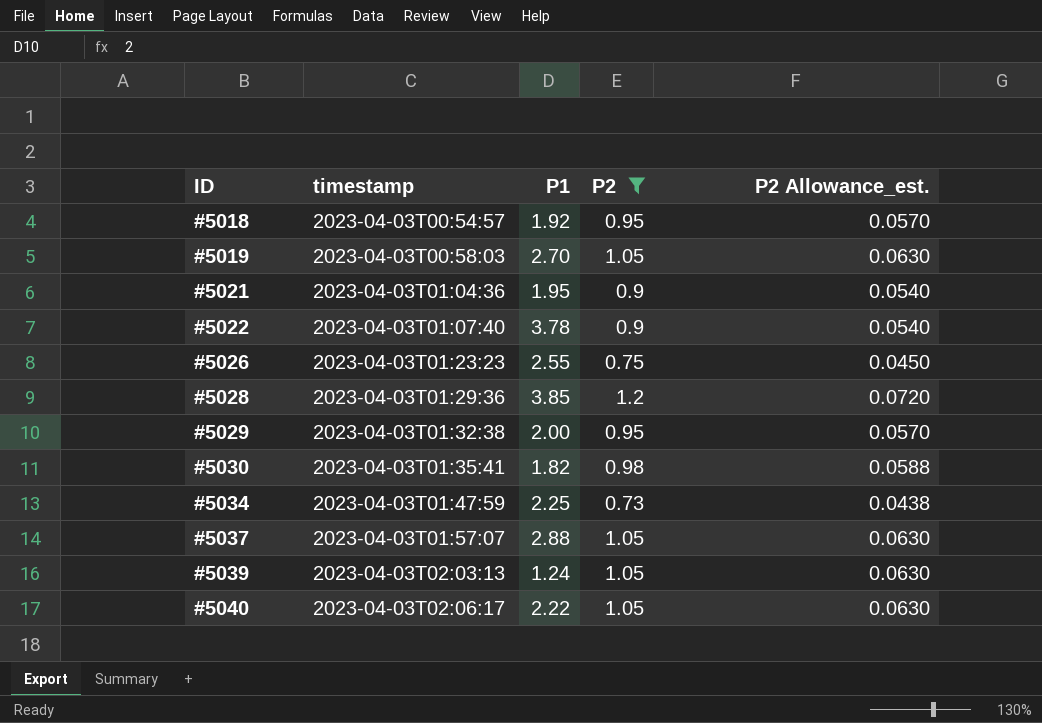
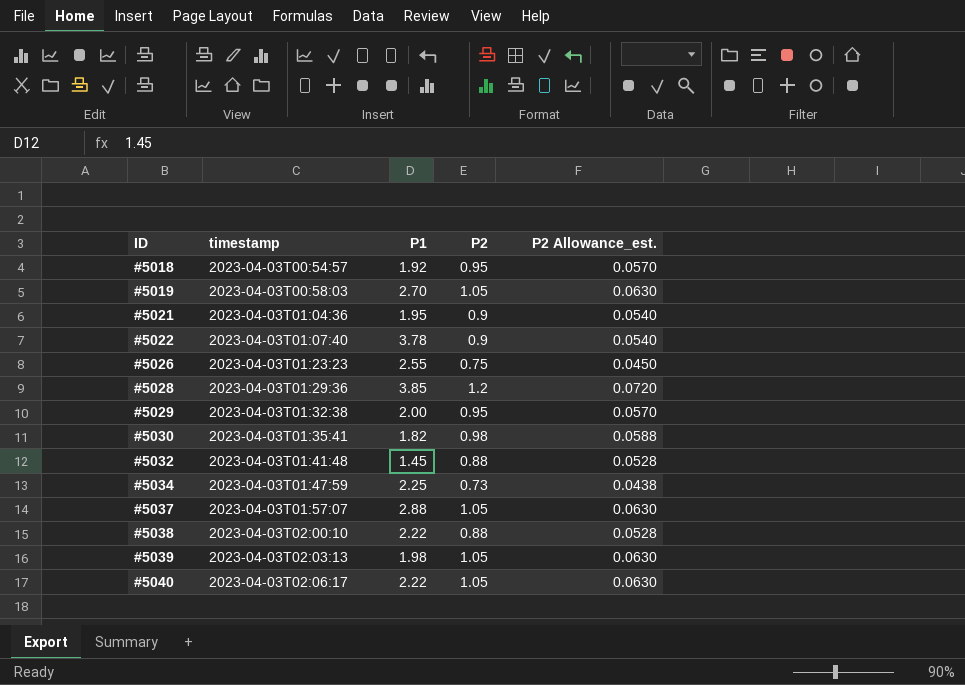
filter: P2 != 0.88 -> none
#5039 | P1: 1.24 -> 1.98

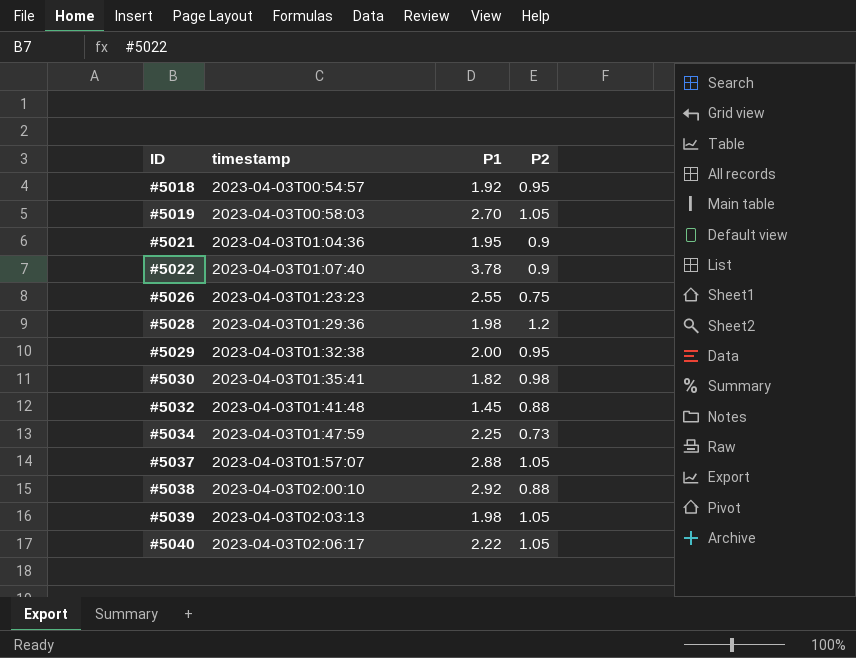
column P2 Allowance_est. | formula: [P2] * 0.06 -> none
#5028 | P1: 3.85 -> 1.98
#5038 | P1: 2.22 -> 2.92

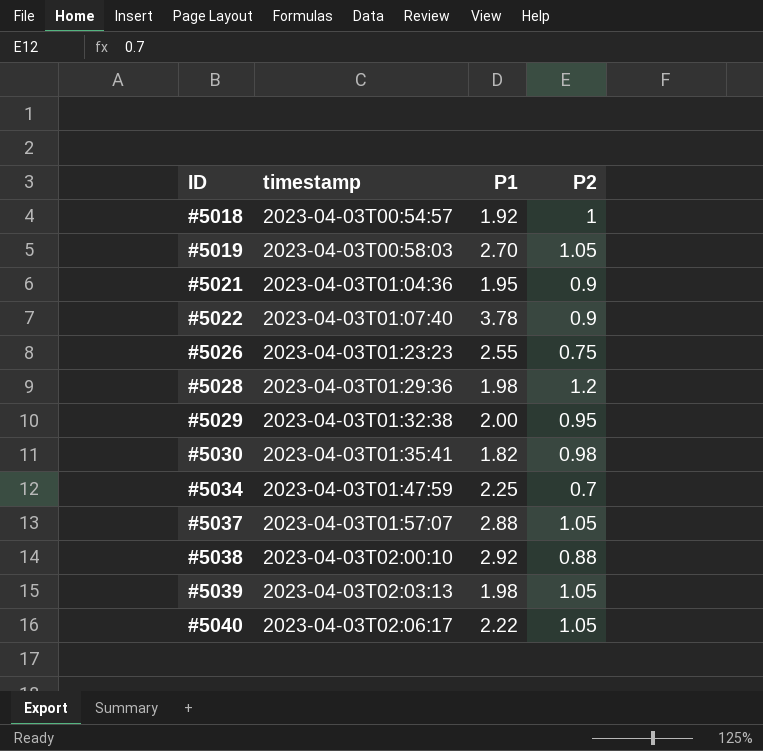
row #5032: 2023-04-03T01:41:48 | 1.45 | 0.88 -> none
#5018 | P2: 0.95 -> 1
#5034 | P2: 0.73 -> 0.7

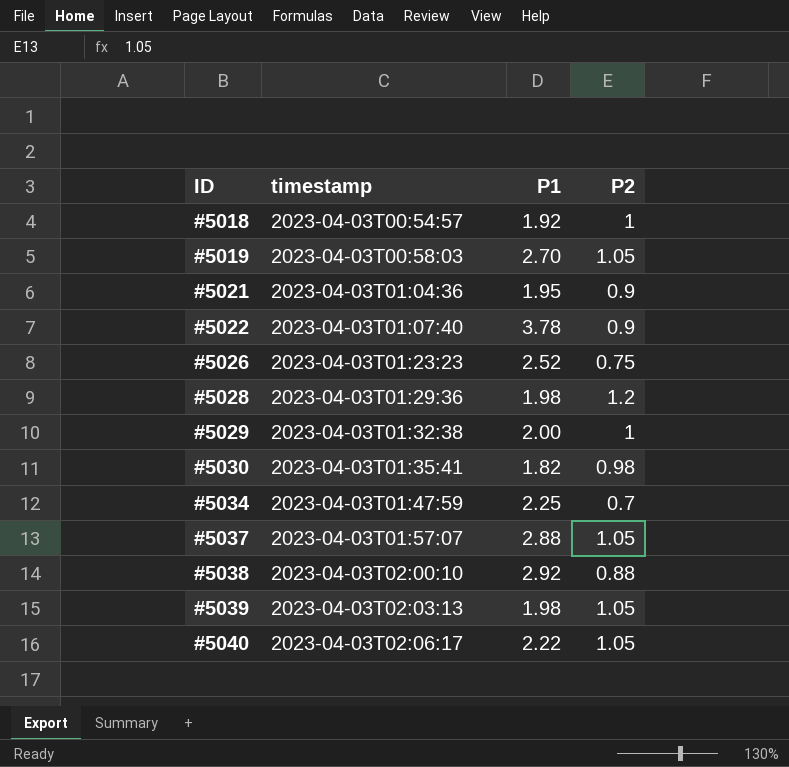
#5026 | P1: 2.55 -> 2.52
#5029 | P2: 0.95 -> 1

